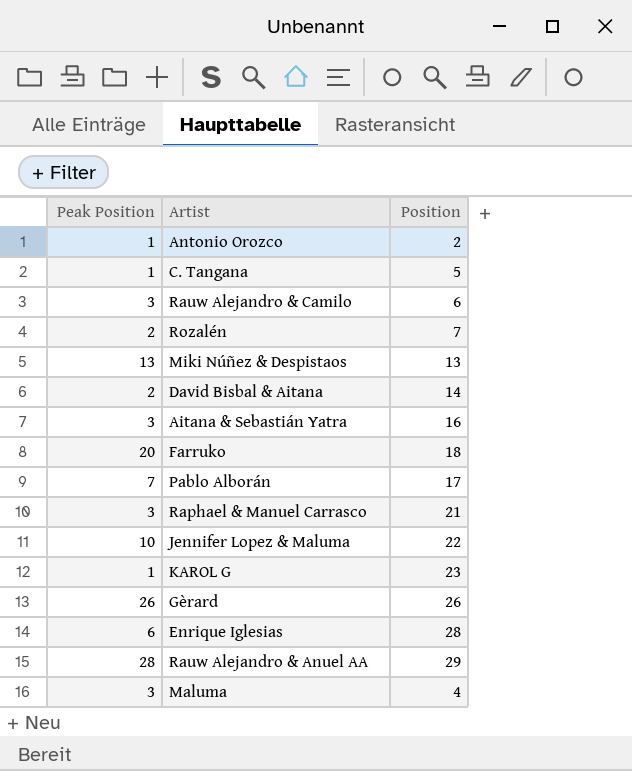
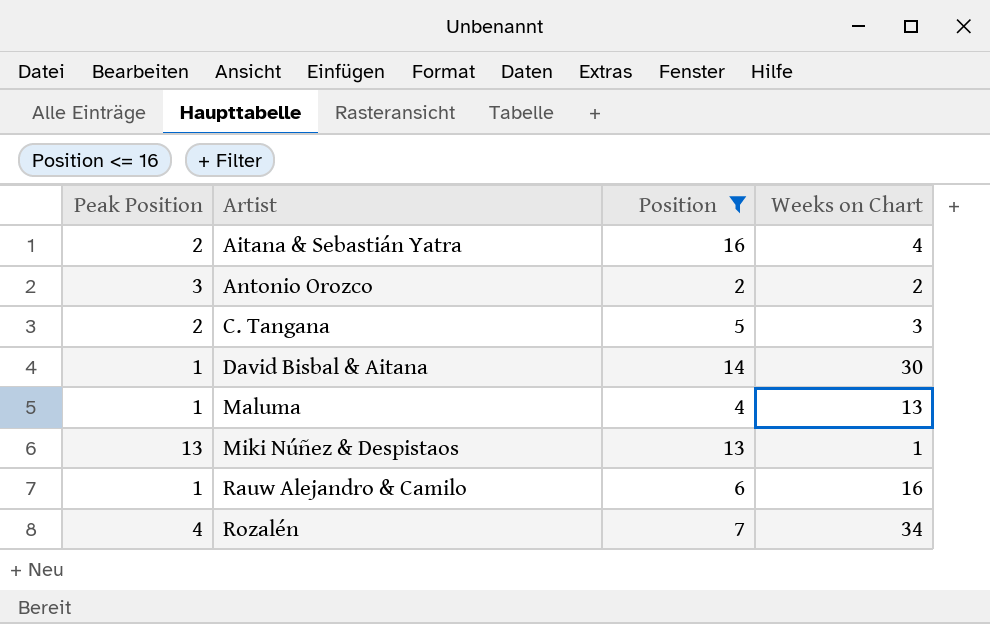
filter: none -> Position <= 16
row order: none -> Artist ascending
column Weeks on Chart | position: none -> 4
Aitana & Sebastián Yatra | Peak Position: 3 -> 2
Antonio Orozco | Peak Position: 1 -> 3
C. Tangana | Peak Position: 1 -> 2
David Bisbal & Aitana | Peak Position: 2 -> 1
Maluma | Peak Position: 3 -> 1
Rauw Alejandro & Camilo | Peak Position: 3 -> 1
Rozalén | Peak Position: 2 -> 4

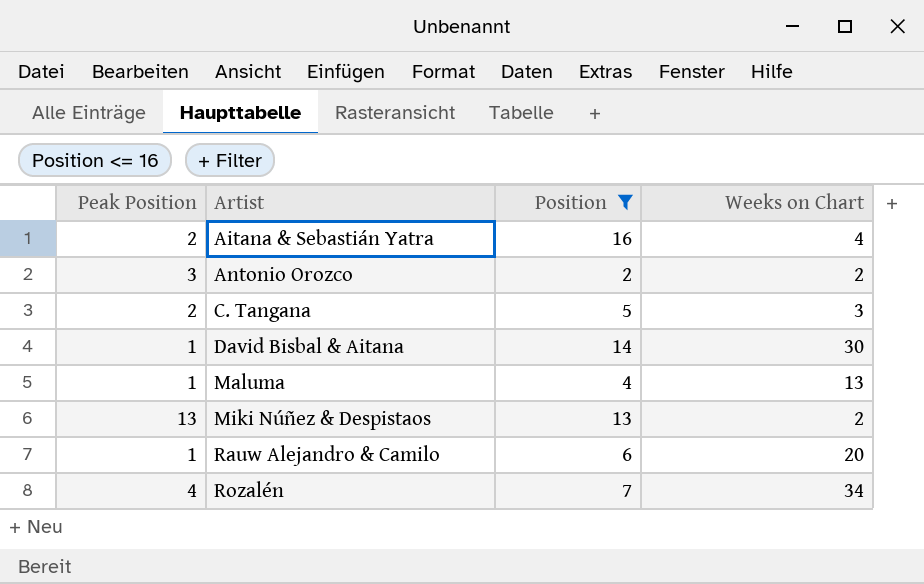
Miki Núñez & Despistaos | Weeks on Chart: 1 -> 2
Rauw Alejandro & Camilo | Weeks on Chart: 16 -> 20

